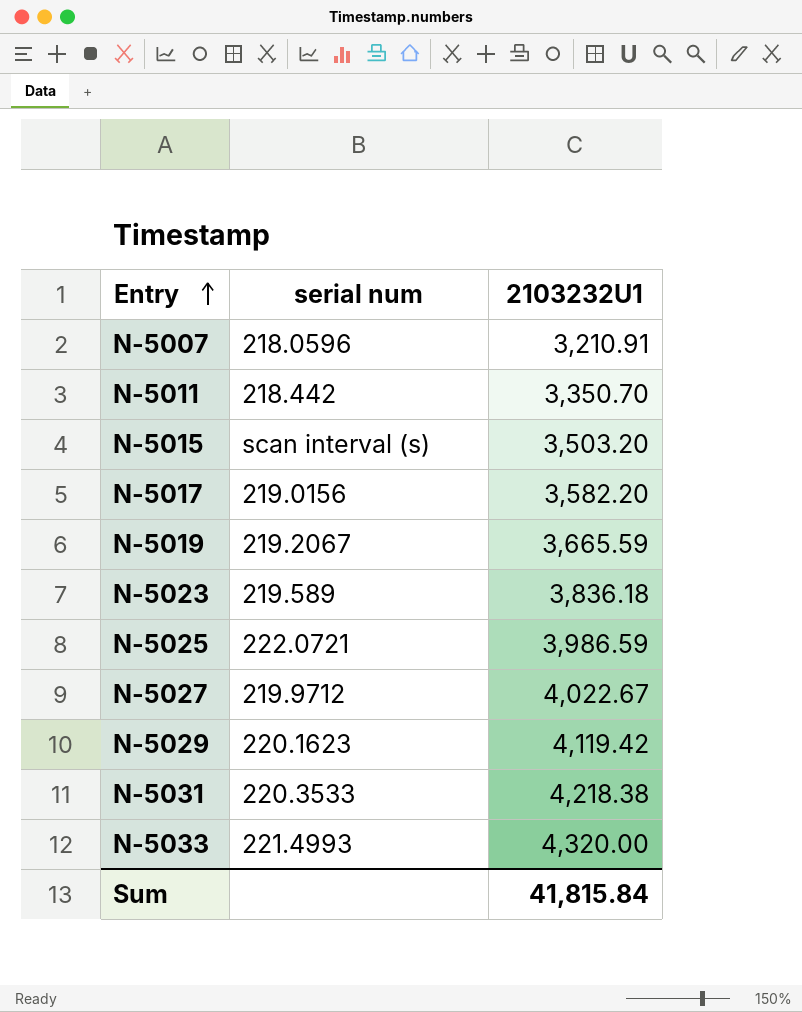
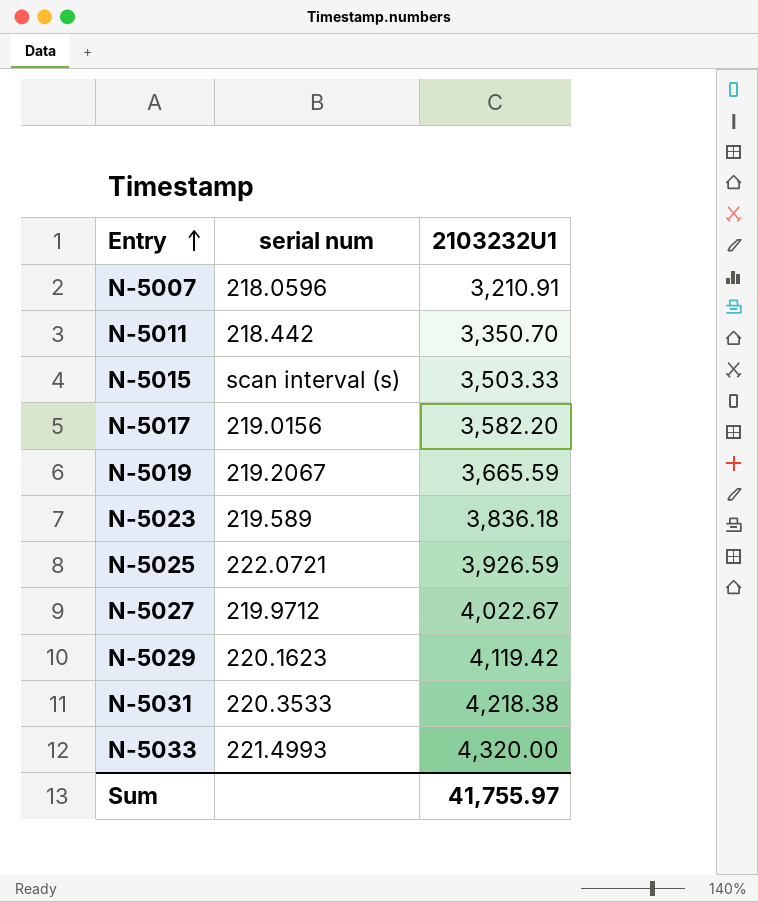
N-5015 | 2103232U1: 3,503.20 -> 3,503.33
N-5025 | 2103232U1: 3,986.59 -> 3,926.59
Sum | 2103232U1: 41,815.84 -> 41,755.97

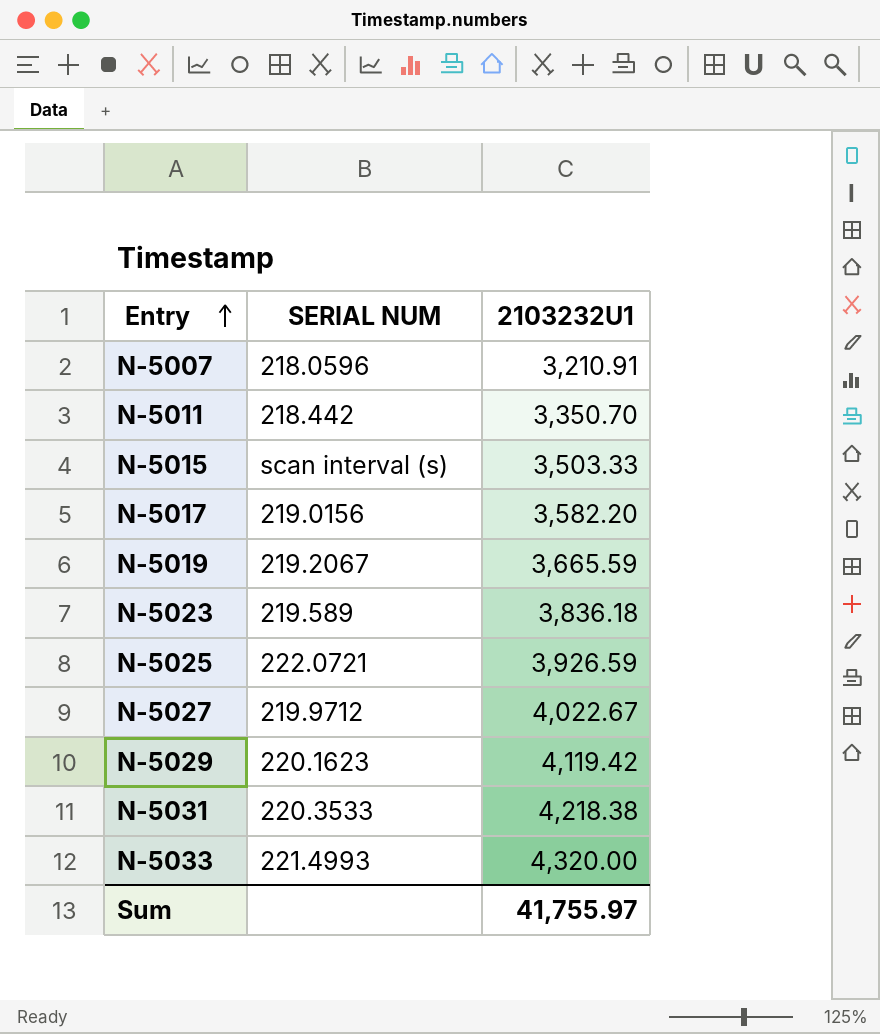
column name: serial num -> SERIAL NUM

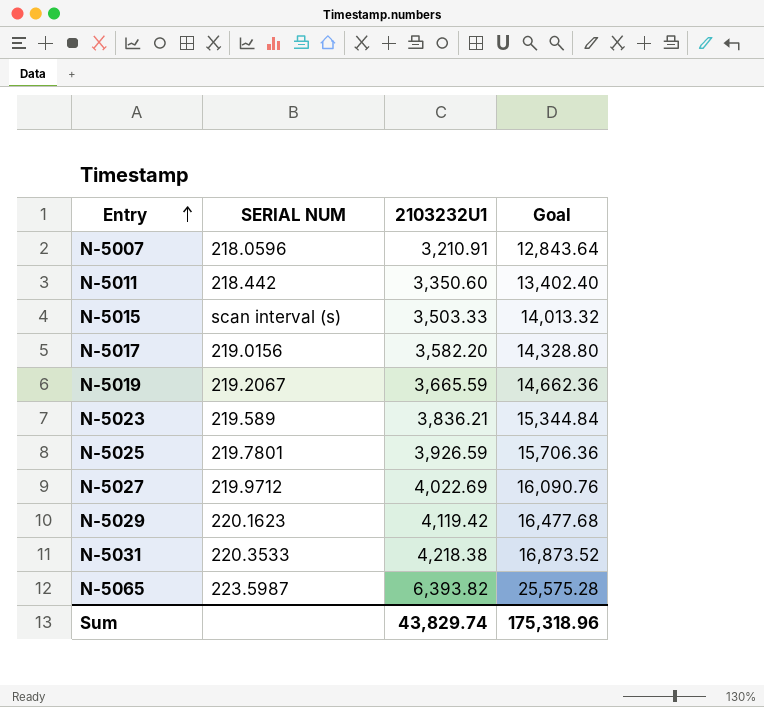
column Goal | formula: none -> [2103232U1] * 4
row N-5033: 221.4993 | 4,320.00 -> none
N-5011 | 2103232U1: 3,350.70 -> 3,350.60
N-5023 | 2103232U1: 3,836.18 -> 3,836.21
N-5025 | SERIAL NUM: 222.0721 -> 219.7801
N-5027 | 2103232U1: 4,022.67 -> 4,022.69
row N-5065: none -> 223.5987 | 6,393.82 | 25,575.28
Sum | 2103232U1: 41,755.97 -> 43,829.74

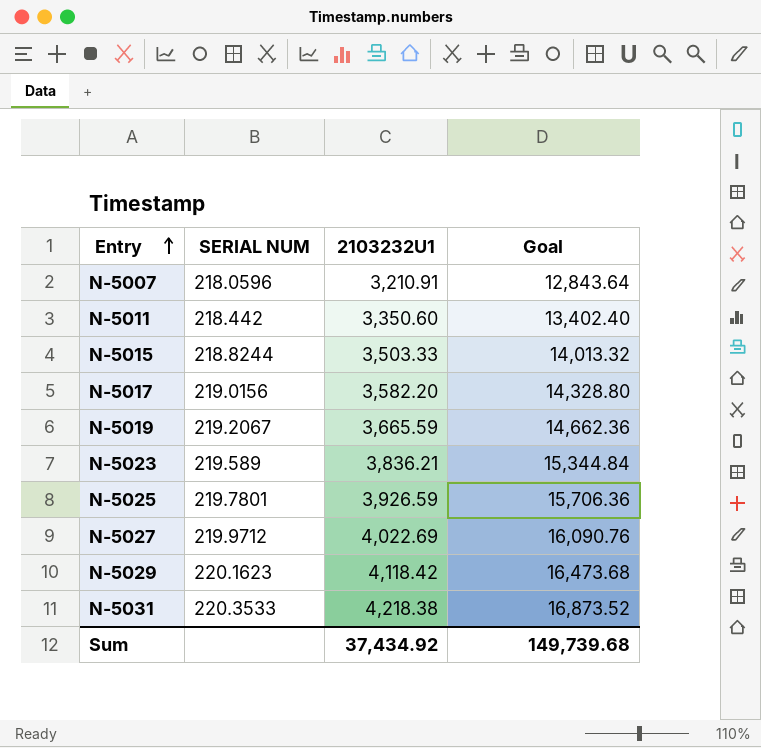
row N-5065: 223.5987 | 6,393.82 | 25,575.28 -> none
N-5015 | SERIAL NUM: scan interval (s) -> 218.8244
N-5029 | 2103232U1: 4,119.42 -> 4,118.42
N-5029 | Goal: 16,477.68 -> 16,473.68
Sum | 2103232U1: 43,829.74 -> 37,434.92
Sum | Goal: 175,318.96 -> 149,739.68

